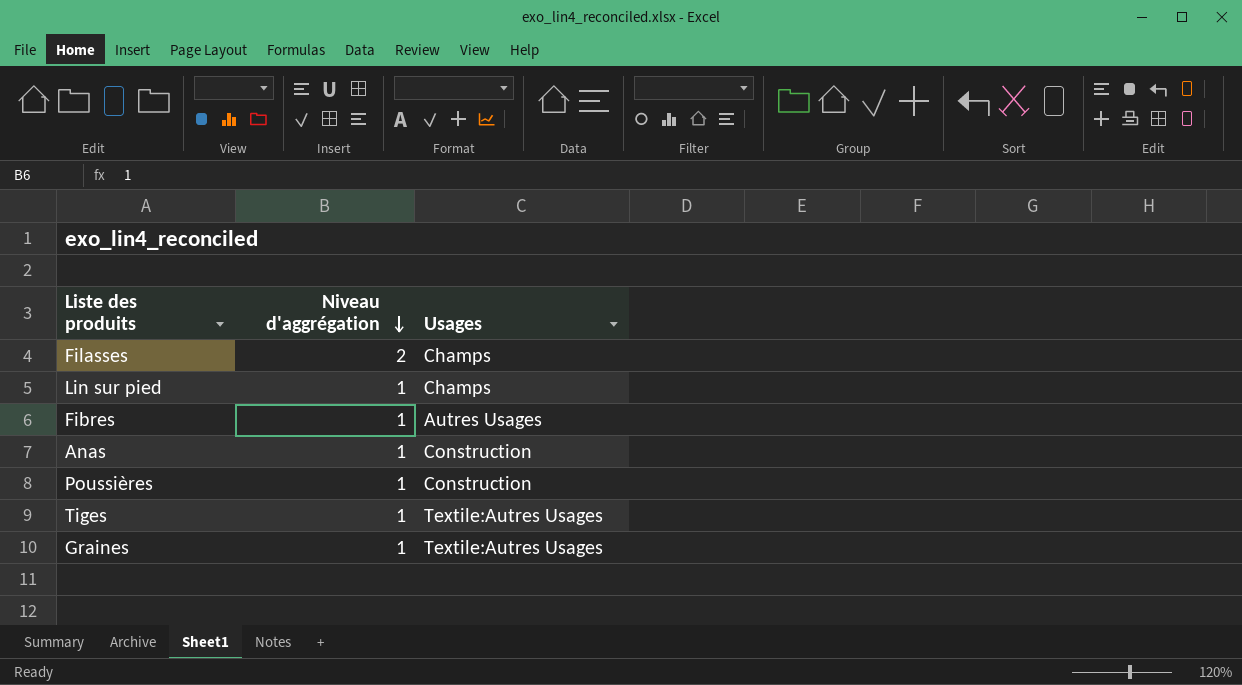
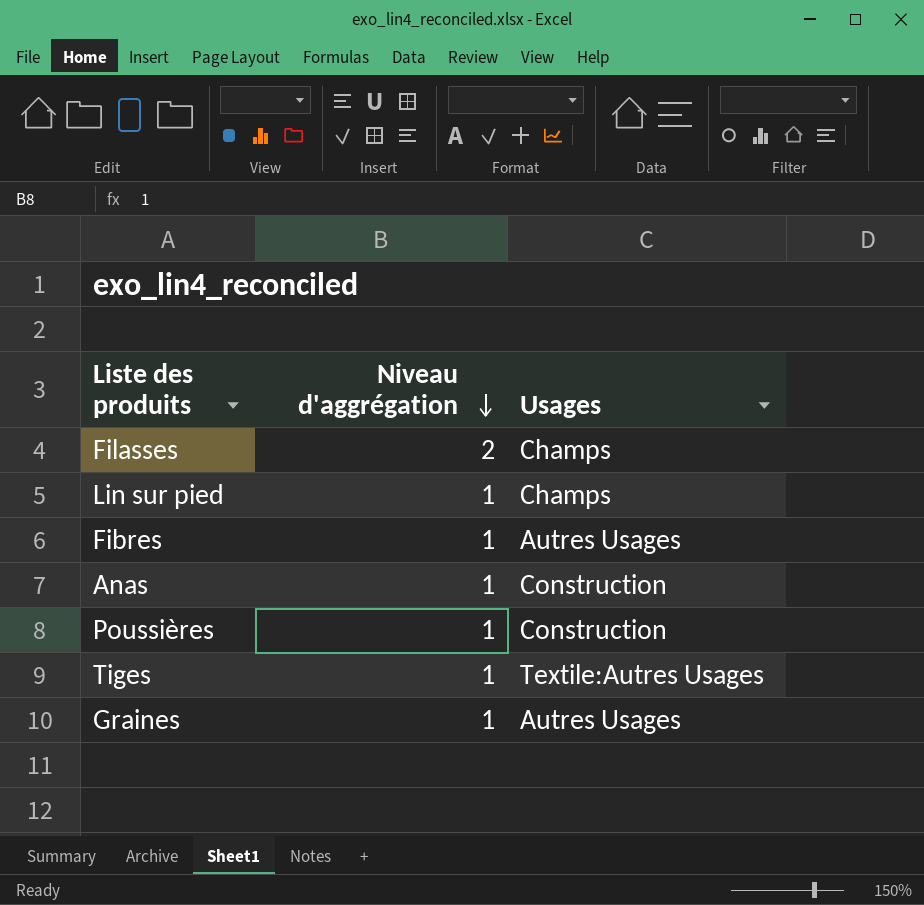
Graines | Usages: Textile:Autres Usages -> Autres Usages

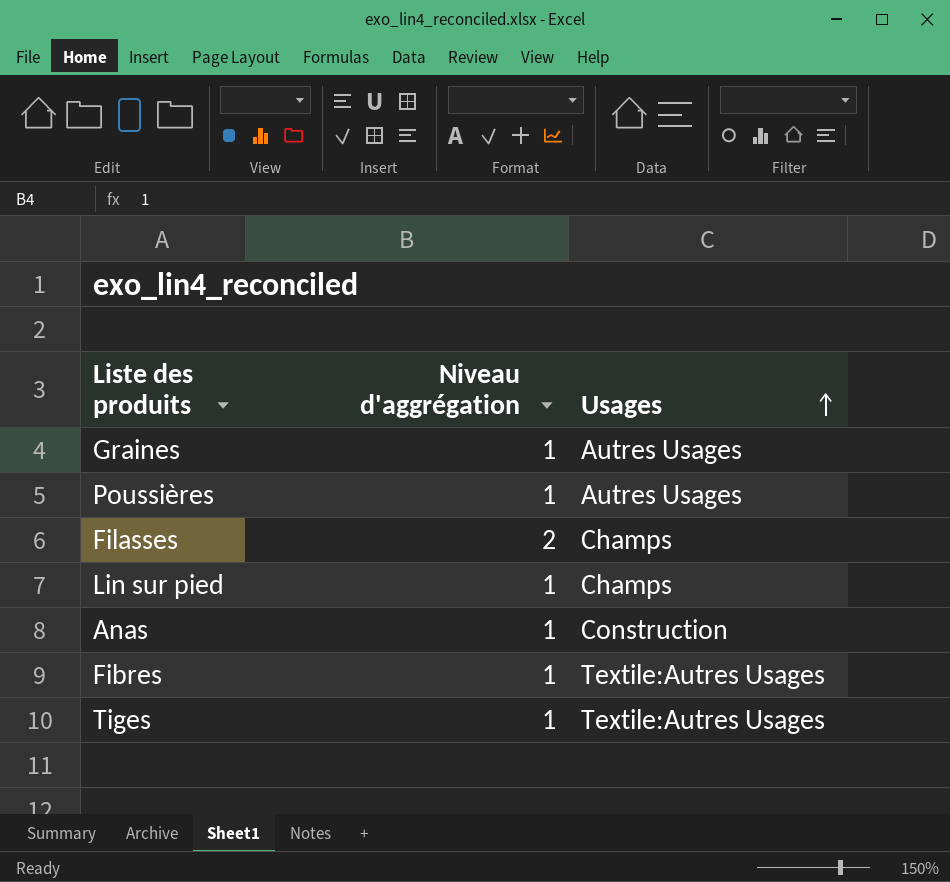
row order: Niveau d'aggrégation descending -> Usages ascending
Poussières | Usages: Construction -> Autres Usages
Fibres | Usages: Autres Usages -> Textile:Autres Usages

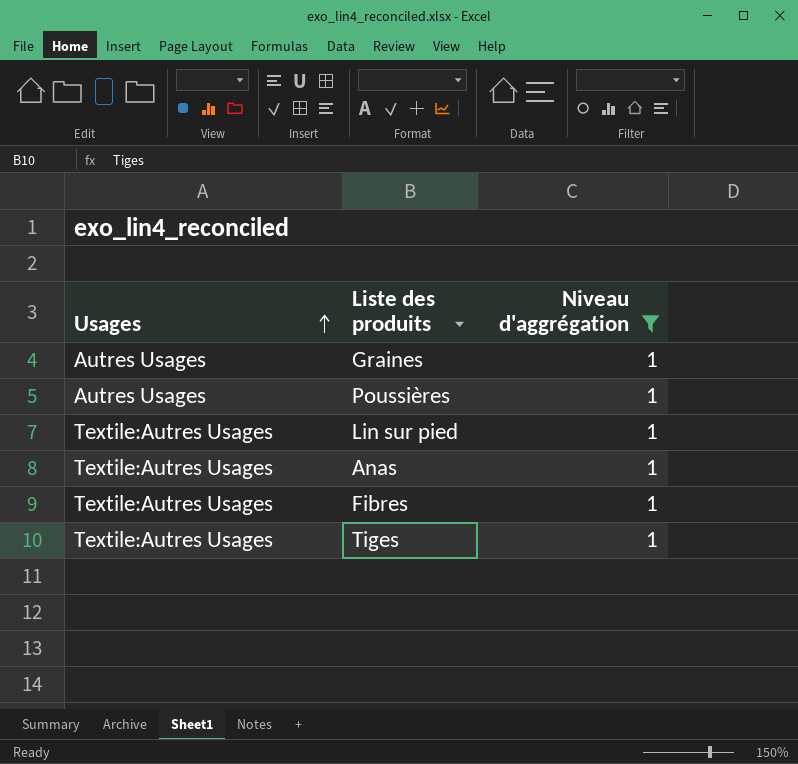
filter: none -> Niveau d'aggrégation = 1
column Usages | position: 3 -> 1
Lin sur pied | Usages: Champs -> Textile:Autres Usages
Anas | Usages: Construction -> Textile:Autres Usages

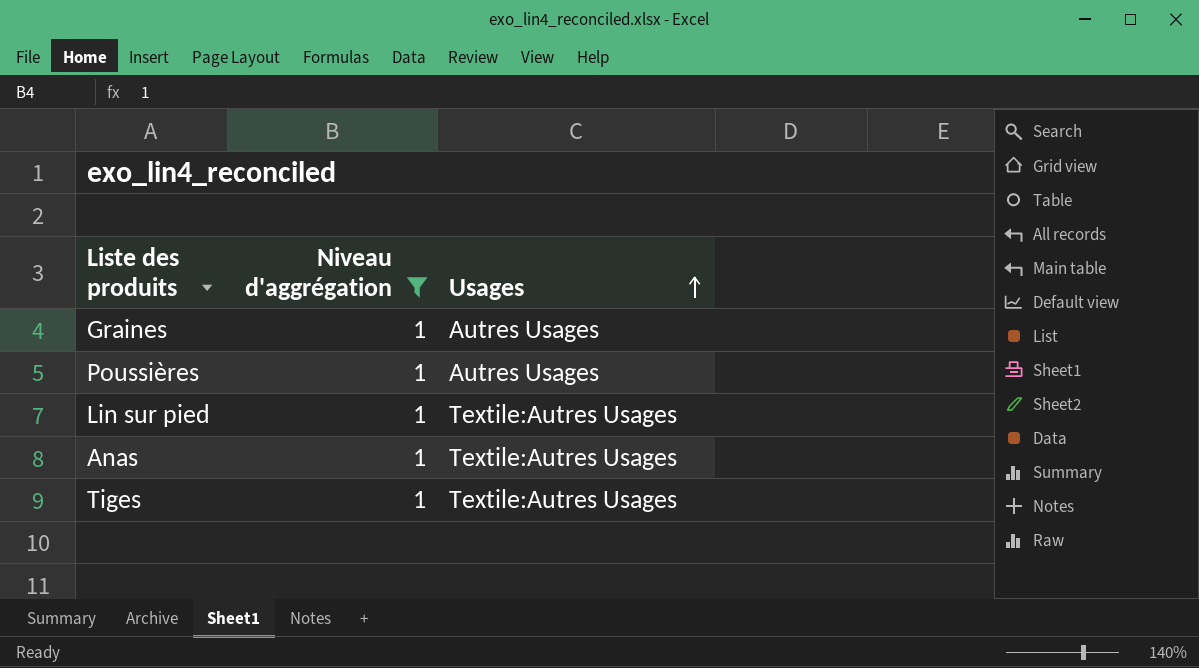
column Usages | position: 1 -> 3
row Fibres: Textile:Autres Usages | 1 -> none

